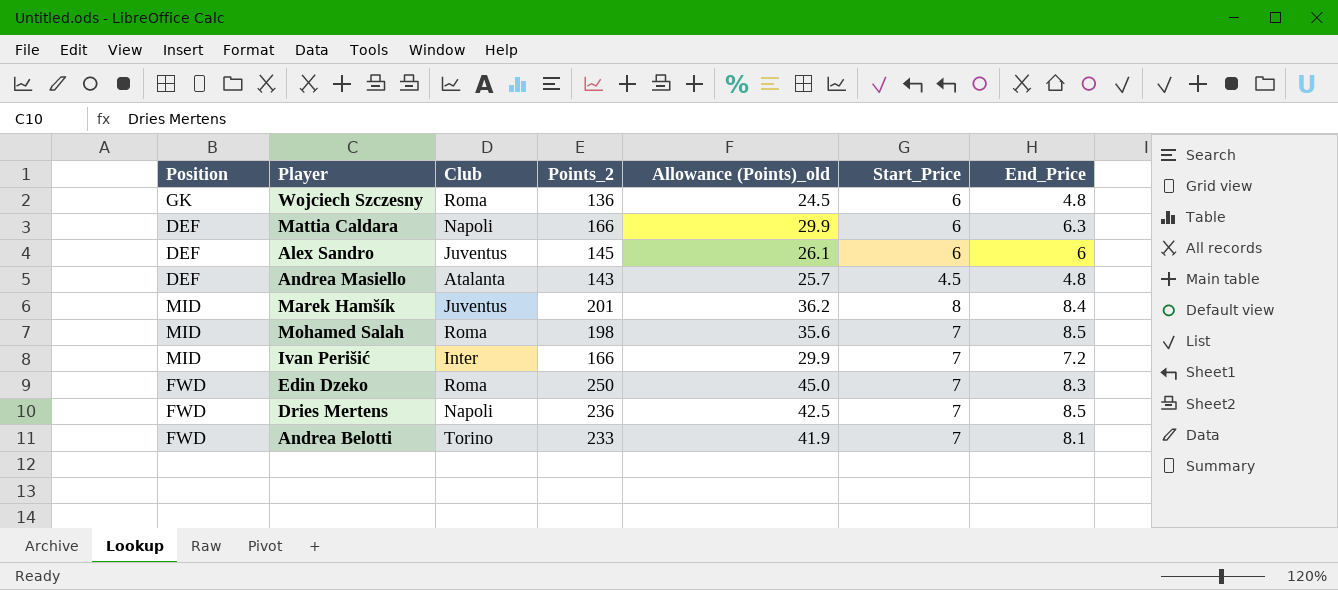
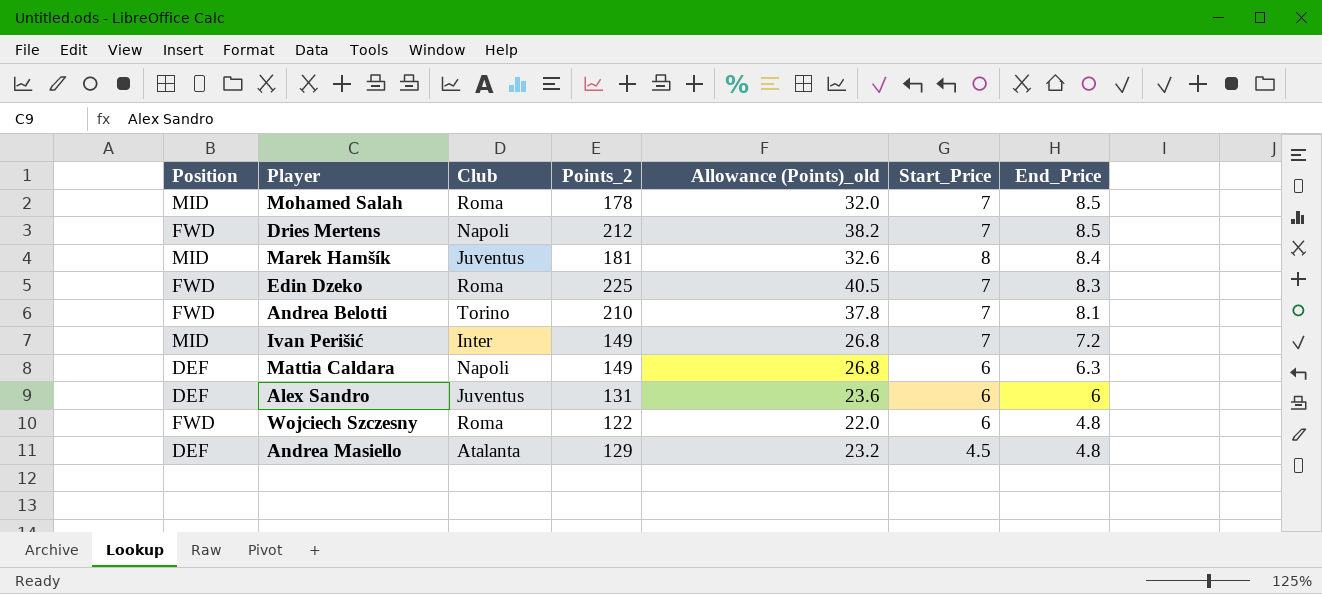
row order: none -> End_Price descending
Mohamed Salah | Points_2: 198 -> 178
Mohamed Salah | Allowance (Points)_old: 35.6 -> 32.0
Dries Mertens | Points_2: 236 -> 212
Dries Mertens | Allowance (Points)_old: 42.5 -> 38.2
Marek Hamšík | Points_2: 201 -> 181
Marek Hamšík | Allowance (Points)_old: 36.2 -> 32.6
Edin Dzeko | Points_2: 250 -> 225
Edin Dzeko | Allowance (Points)_old: 45.0 -> 40.5
Andrea Belotti | Points_2: 233 -> 210
Andrea Belotti | Allowance (Points)_old: 41.9 -> 37.8
Ivan Perišić | Points_2: 166 -> 149
Ivan Perišić | Allowance (Points)_old: 29.9 -> 26.8
Mattia Caldara | Points_2: 166 -> 149
Mattia Caldara | Allowance (Points)_old: 29.9 -> 26.8
Alex Sandro | Points_2: 145 -> 131
Alex Sandro | Allowance (Points)_old: 26.1 -> 23.6
Wojciech Szczesny | Position: GK -> FWD
Wojciech Szczesny | Points_2: 136 -> 122
Wojciech Szczesny | Allowance (Points)_old: 24.5 -> 22.0
Andrea Masiello | Points_2: 143 -> 129
Andrea Masiello | Allowance (Points)_old: 25.7 -> 23.2

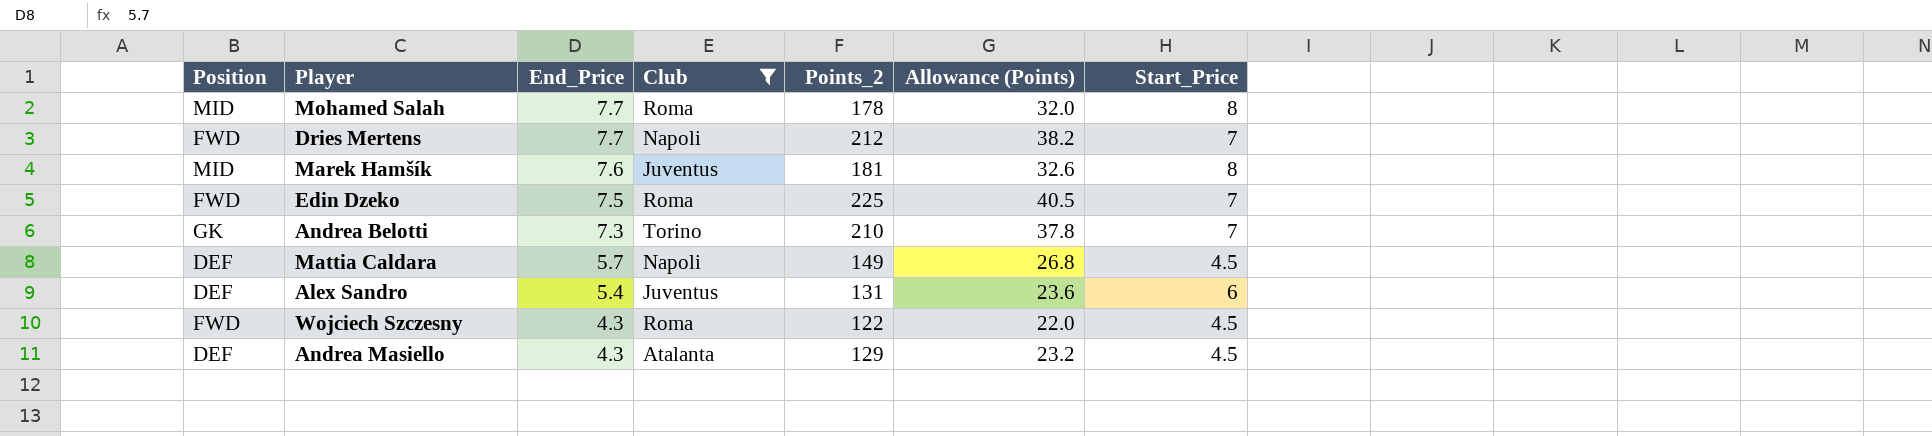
filter: none -> Club != Inter
column End_Price | position: 7 -> 3
column name: Allowance (Points)_old -> Allowance (Points)
Mohamed Salah | End_Price: 8.5 -> 7.7
Mohamed Salah | Start_Price: 7 -> 8
Dries Mertens | End_Price: 8.5 -> 7.7
Marek Hamšík | End_Price: 8.4 -> 7.6
Edin Dzeko | End_Price: 8.3 -> 7.5
Andrea Belotti | Position: FWD -> GK
Andrea Belotti | End_Price: 8.1 -> 7.3
Mattia Caldara | End_Price: 6.3 -> 5.7
Mattia Caldara | Start_Price: 6 -> 4.5
Alex Sandro | End_Price: 6 -> 5.4
Wojciech Szczesny | End_Price: 4.8 -> 4.3
Wojciech Szczesny | Start_Price: 6 -> 4.5
Andrea Masiello | End_Price: 4.8 -> 4.3

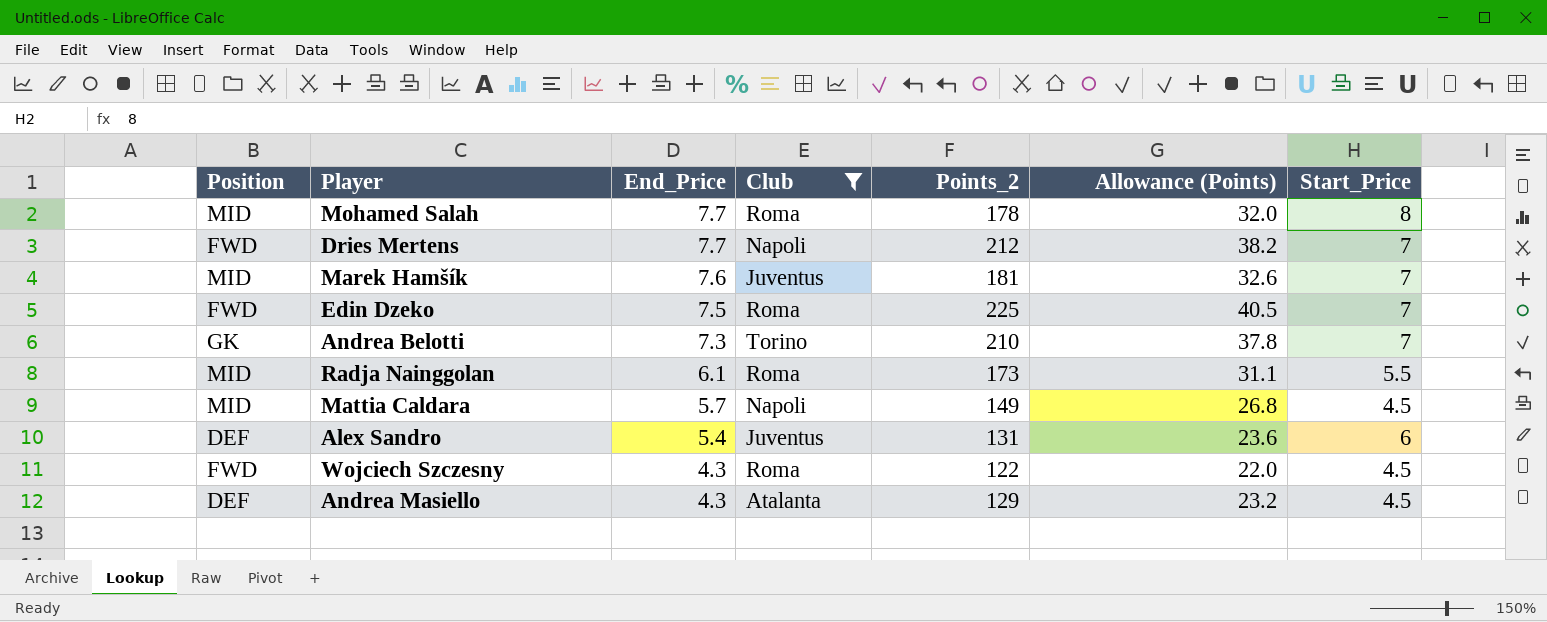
Marek Hamšík | Start_Price: 8 -> 7
row Radja Nainggolan: none -> MID | 6.1 | Roma | 173 | 31.1 | 5.5
Mattia Caldara | Position: DEF -> MID

